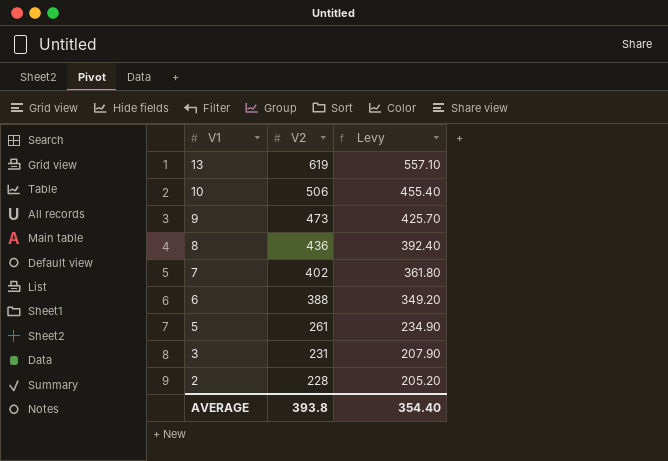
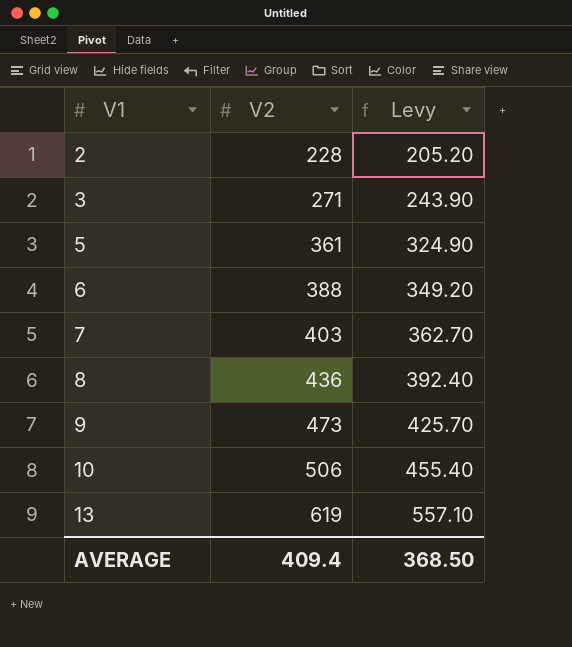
row order: V1 descending -> V1 ascending
3 | V2: 231 -> 271
3 | Levy: 207.90 -> 243.90
5 | V2: 261 -> 361
5 | Levy: 234.90 -> 324.90
7 | V2: 402 -> 403
7 | Levy: 361.80 -> 362.70
AVERAGE | V2: 393.8 -> 409.4
AVERAGE | Levy: 354.40 -> 368.50

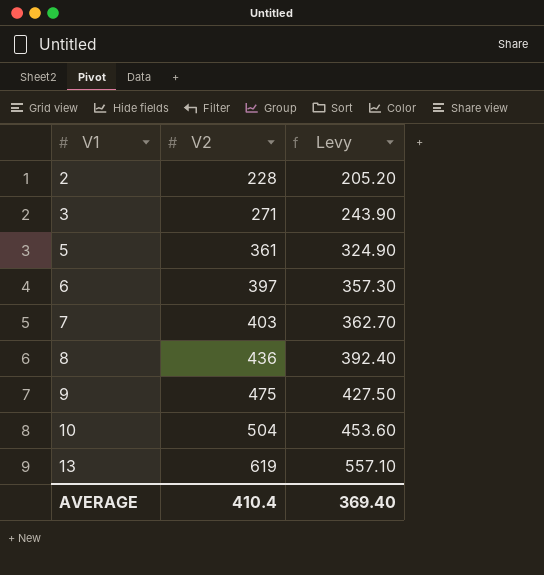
6 | V2: 388 -> 397
6 | Levy: 349.20 -> 357.30
9 | V2: 473 -> 475
9 | Levy: 425.70 -> 427.50
10 | V2: 506 -> 504
10 | Levy: 455.40 -> 453.60
AVERAGE | V2: 409.4 -> 410.4
AVERAGE | Levy: 368.50 -> 369.40

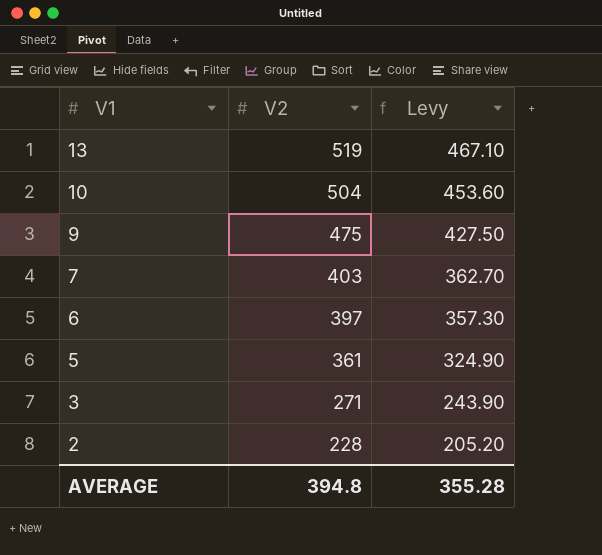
row order: V1 ascending -> V1 descending
row 8: 436 | 392.40 -> none
13 | V2: 619 -> 519
13 | Levy: 557.10 -> 467.10
AVERAGE | V2: 410.4 -> 394.8
AVERAGE | Levy: 369.40 -> 355.28

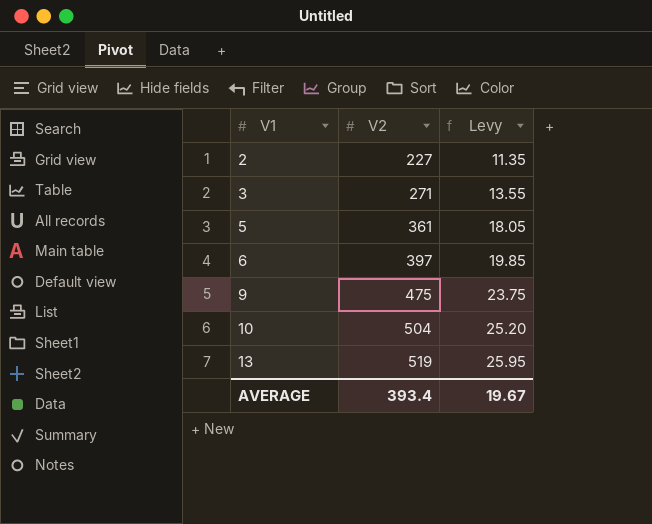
row order: V1 descending -> V1 ascending
column Levy | formula: [V2] * 0.9 -> [V2] * 0.05
row 7: 403 | 362.70 -> none
2 | V2: 228 -> 227
AVERAGE | V2: 394.8 -> 393.4
AVERAGE | Levy: 355.28 -> 19.67

